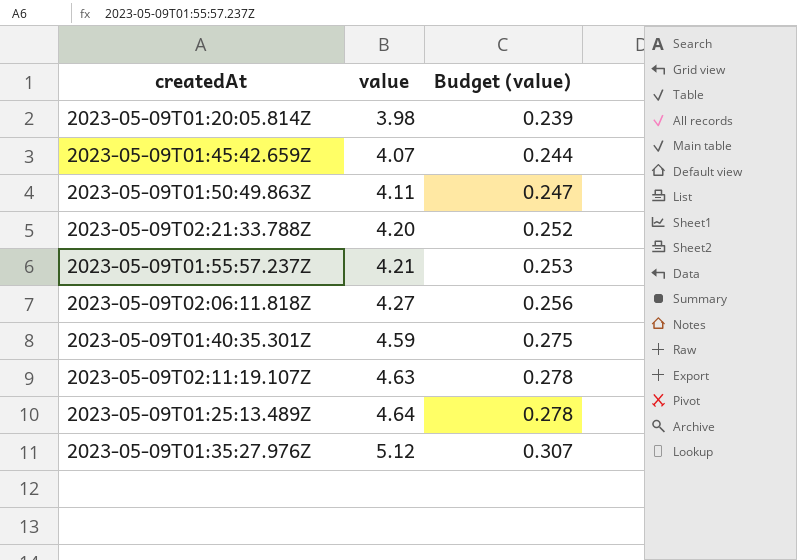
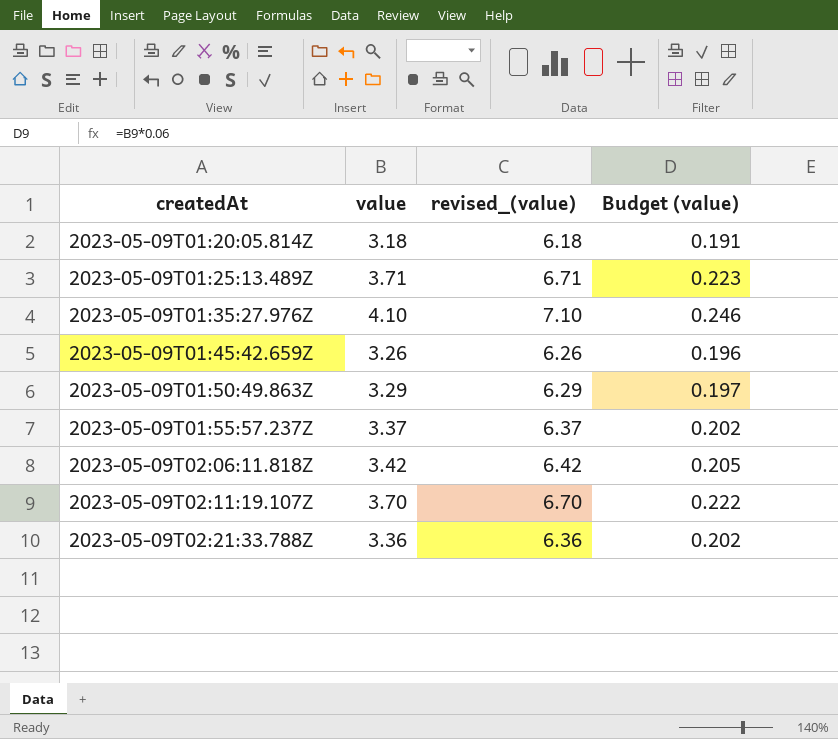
row order: value ascending -> createdAt ascending
column revised_(value) | formula: none -> [value] + 3
row 2023-05-09T01:40:35.301Z: 4.59 | 0.275 -> none
2023-05-09T01:20:05.814Z | value: 3.98 -> 3.18
2023-05-09T01:20:05.814Z | Budget (value): 0.239 -> 0.191
2023-05-09T01:25:13.489Z | value: 4.64 -> 3.71
2023-05-09T01:25:13.489Z | Budget (value): 0.278 -> 0.223
2023-05-09T01:35:27.976Z | value: 5.12 -> 4.10
2023-05-09T01:35:27.976Z | Budget (value): 0.307 -> 0.246
2023-05-09T01:45:42.659Z | value: 4.07 -> 3.26
2023-05-09T01:45:42.659Z | Budget (value): 0.244 -> 0.196
2023-05-09T01:50:49.863Z | value: 4.11 -> 3.29
2023-05-09T01:50:49.863Z | Budget (value): 0.247 -> 0.197
2023-05-09T01:55:57.237Z | value: 4.21 -> 3.37
2023-05-09T01:55:57.237Z | Budget (value): 0.253 -> 0.202
2023-05-09T02:06:11.818Z | value: 4.27 -> 3.42
2023-05-09T02:06:11.818Z | Budget (value): 0.256 -> 0.205
2023-05-09T02:11:19.107Z | value: 4.63 -> 3.70
2023-05-09T02:11:19.107Z | Budget (value): 0.278 -> 0.222
2023-05-09T02:21:33.788Z | value: 4.20 -> 3.36
2023-05-09T02:21:33.788Z | Budget (value): 0.252 -> 0.202

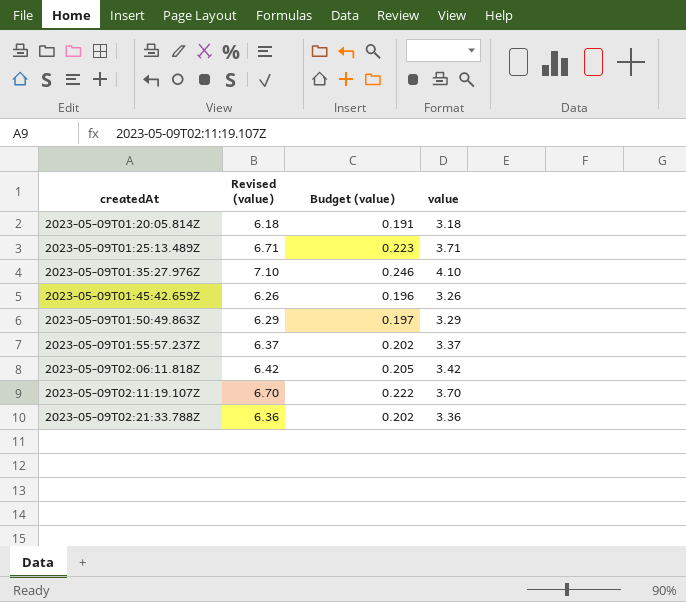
column name: revised_(value) -> Revised (value)
column value | position: 2 -> 4

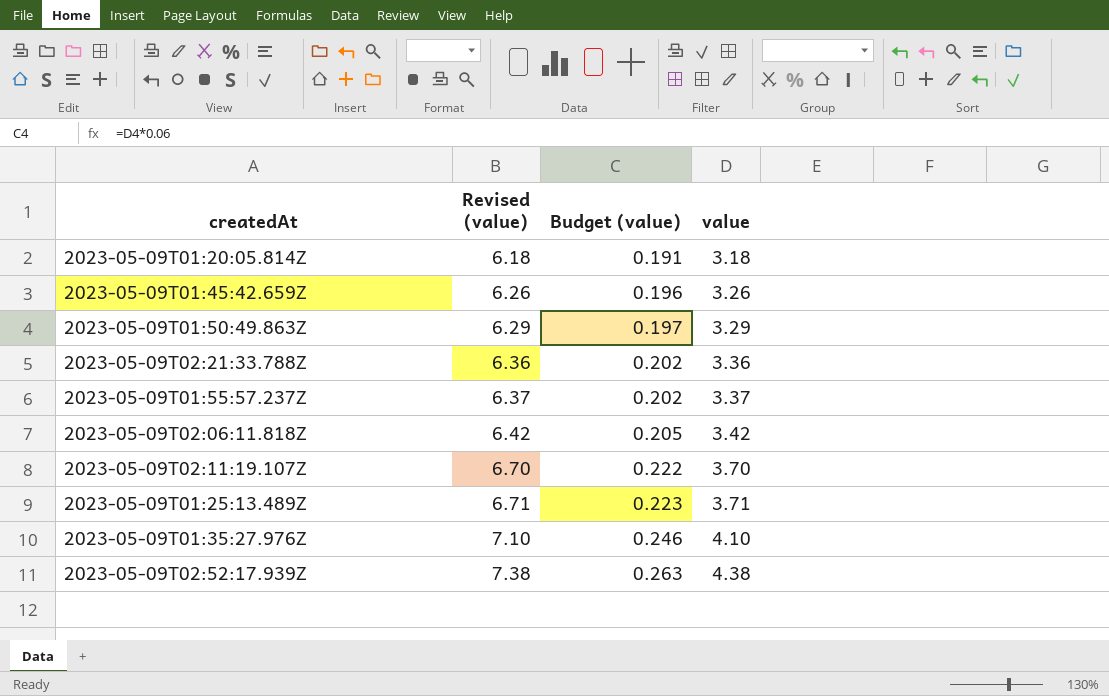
row order: createdAt ascending -> Revised (value) ascending
row 2023-05-09T02:52:17.939Z: none -> 7.38 | 0.263 | 4.38

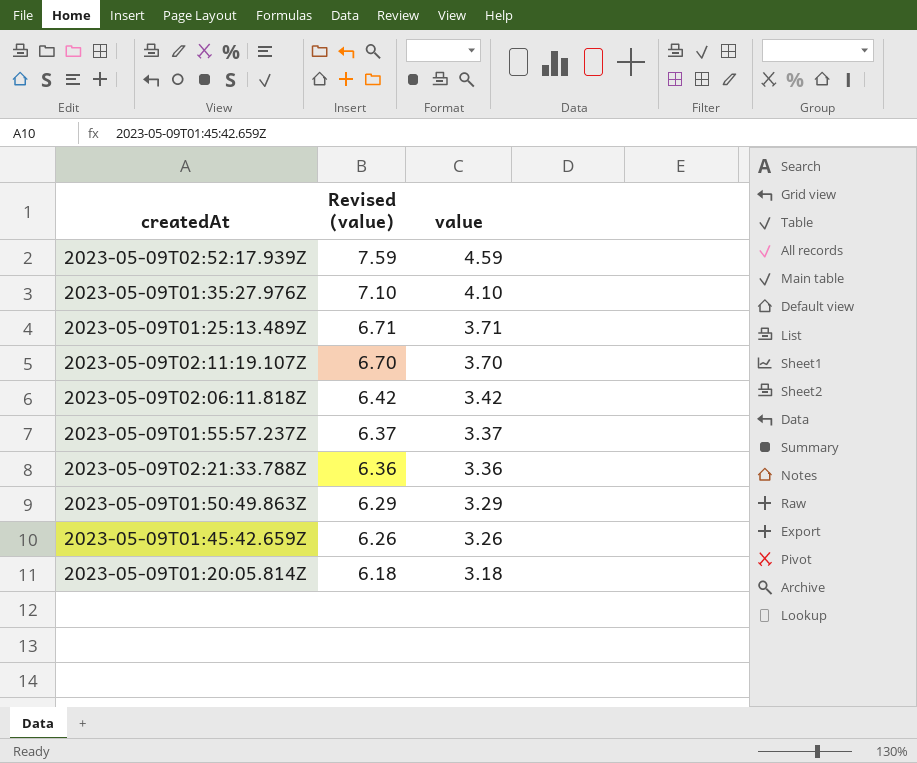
row order: Revised (value) ascending -> Revised (value) descending
column Budget (value) | formula: [value] * 0.06 -> none
2023-05-09T02:52:17.939Z | Revised (value): 7.38 -> 7.59
2023-05-09T02:52:17.939Z | value: 4.38 -> 4.59

